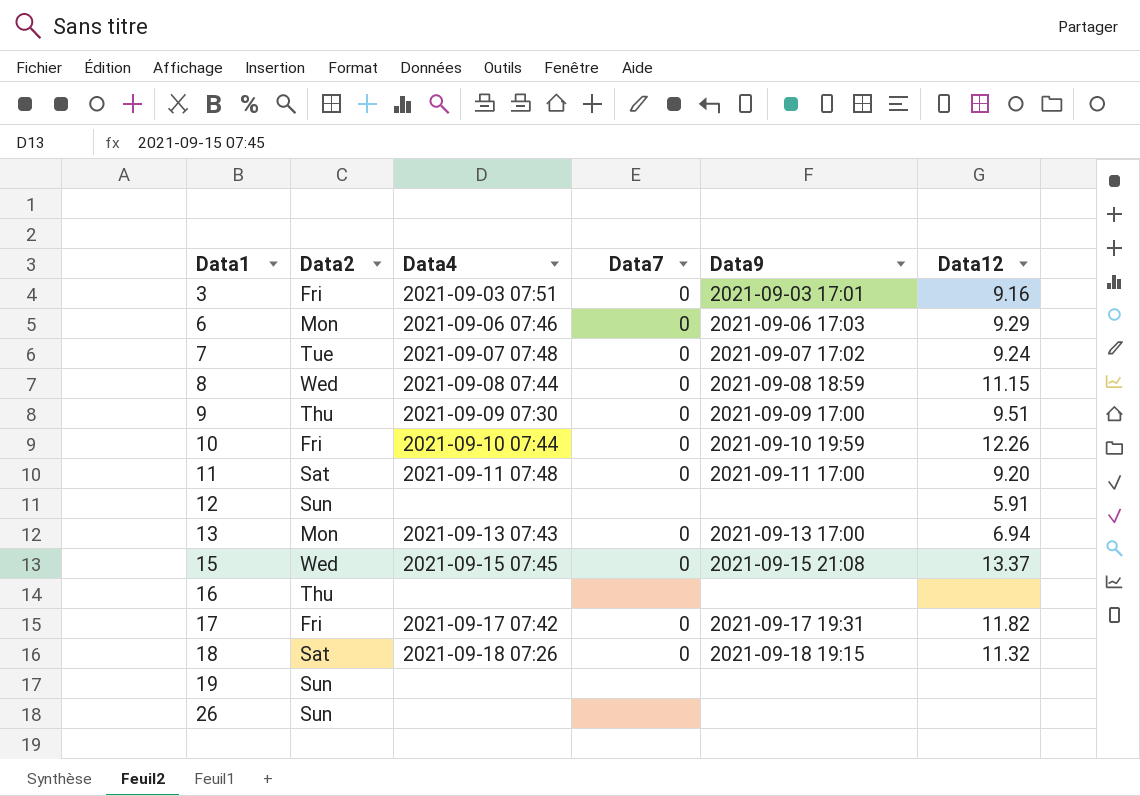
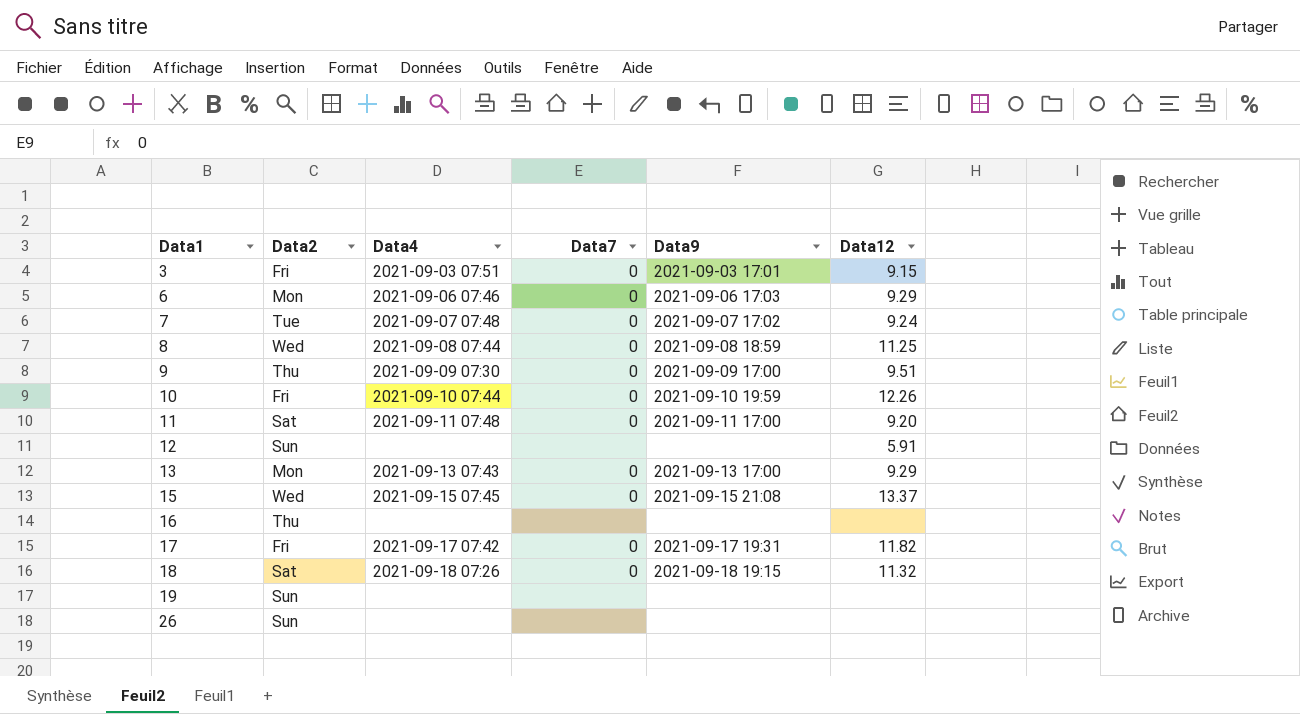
3 | Data12: 9.16 -> 9.15
8 | Data12: 11.15 -> 11.25
13 | Data12: 6.94 -> 9.29

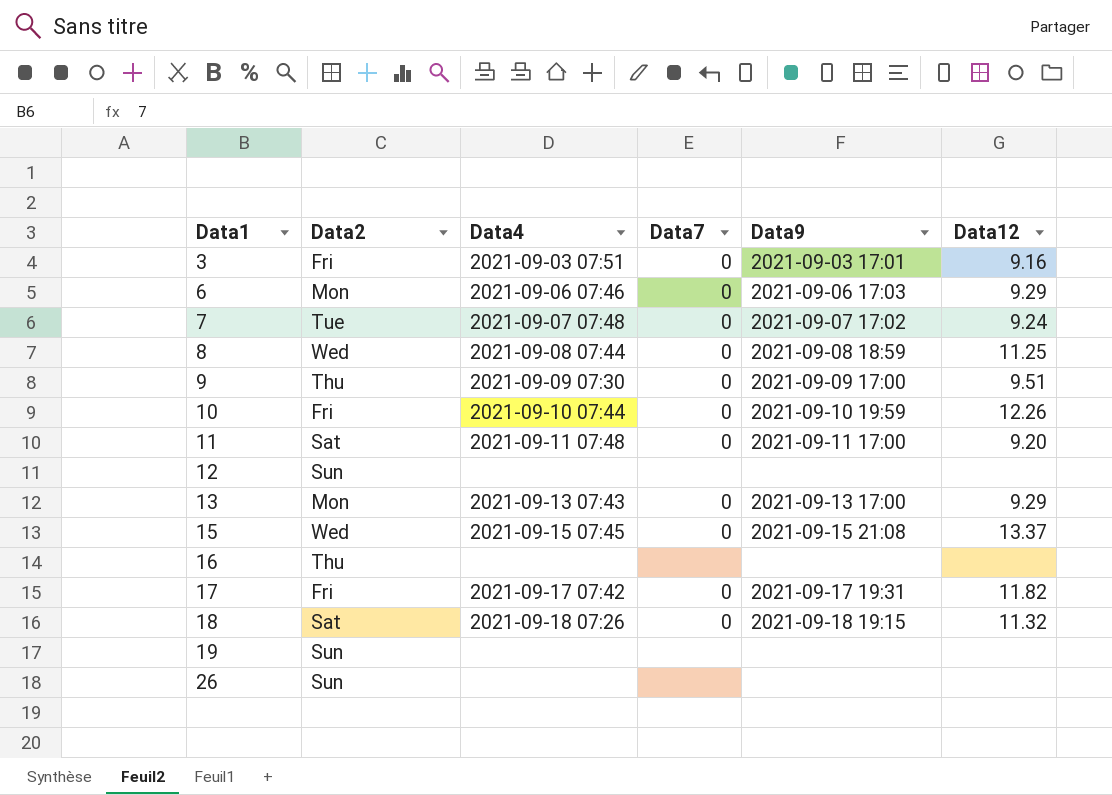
3 | Data12: 9.15 -> 9.16
12 | Data12: 5.91 -> none

